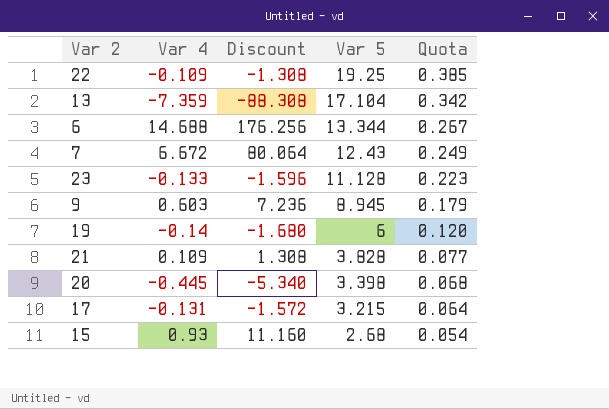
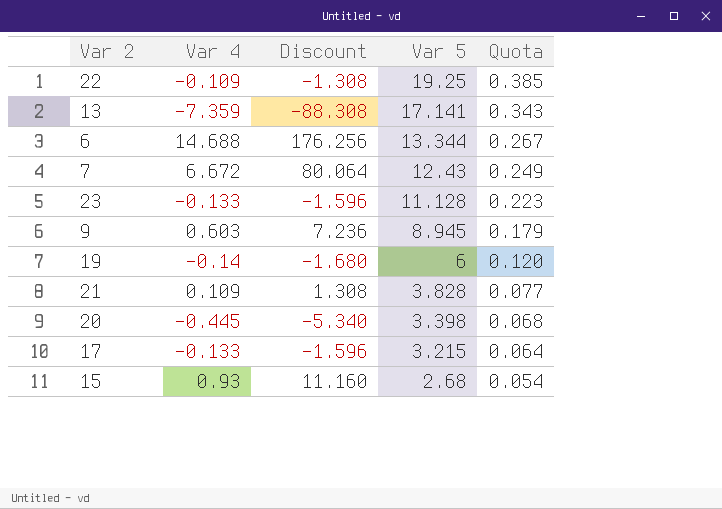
13 | Var 5: 17.104 -> 17.141
13 | Quota: 0.342 -> 0.343
17 | Var 4: -0.131 -> -0.133
17 | Discount: -1.572 -> -1.596

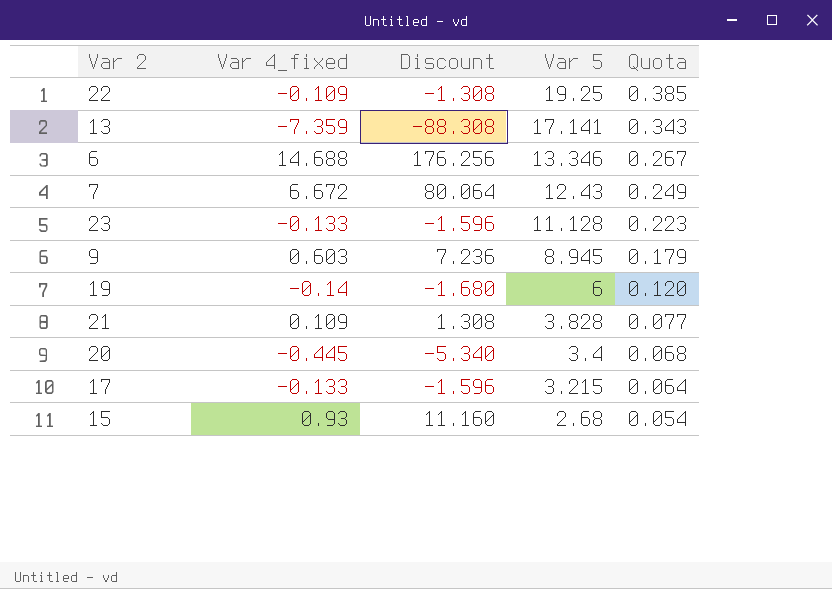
column name: Var 4 -> Var 4_fixed
6 | Var 5: 13.344 -> 13.346
20 | Var 5: 3.398 -> 3.4

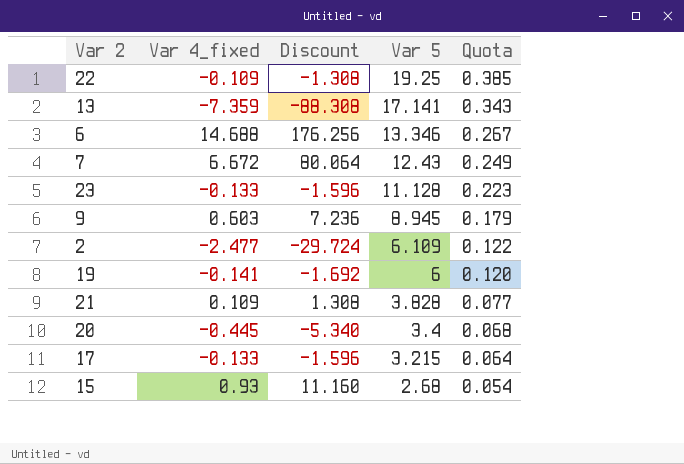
row 2: none -> -2.477 | -29.724 | 6.109 | 0.122
19 | Var 4_fixed: -0.14 -> -0.141
19 | Discount: -1.680 -> -1.692

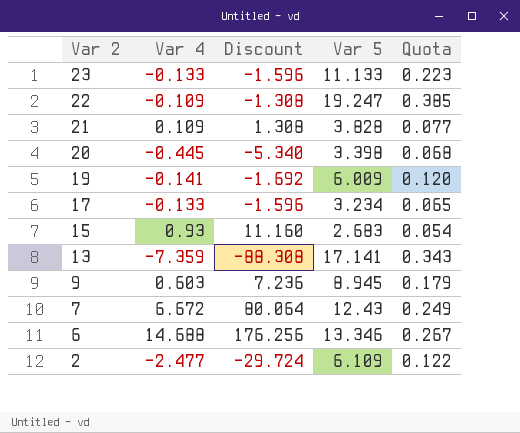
row order: Var 5 descending -> Var 2 descending
column name: Var 4_fixed -> Var 4
23 | Var 5: 11.128 -> 11.133
22 | Var 5: 19.25 -> 19.247
20 | Var 5: 3.4 -> 3.398
19 | Var 5: 6 -> 6.009
17 | Var 5: 3.215 -> 3.234
17 | Quota: 0.064 -> 0.065
15 | Var 5: 2.68 -> 2.683

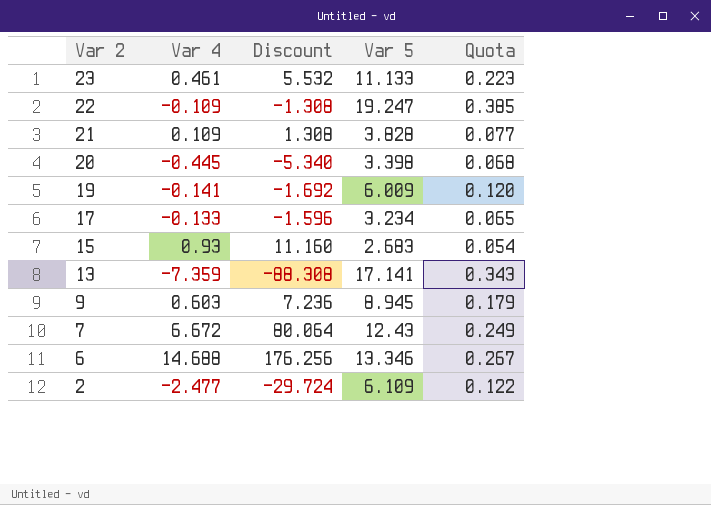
23 | Var 4: -0.133 -> 0.461
23 | Discount: -1.596 -> 5.532

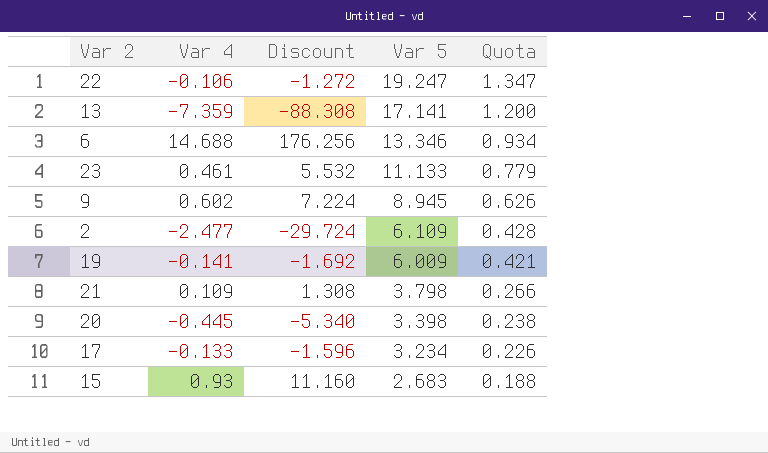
row order: Var 2 descending -> Var 5 descending
column Quota | formula: [Var 5] * 0.02 -> [Var 5] * 0.07
row 7: 6.672 | 80.064 | 12.43 | 0.249 -> none
22 | Var 4: -0.109 -> -0.106
22 | Discount: -1.308 -> -1.272
9 | Var 4: 0.603 -> 0.602
9 | Discount: 7.236 -> 7.224
21 | Var 5: 3.828 -> 3.798

